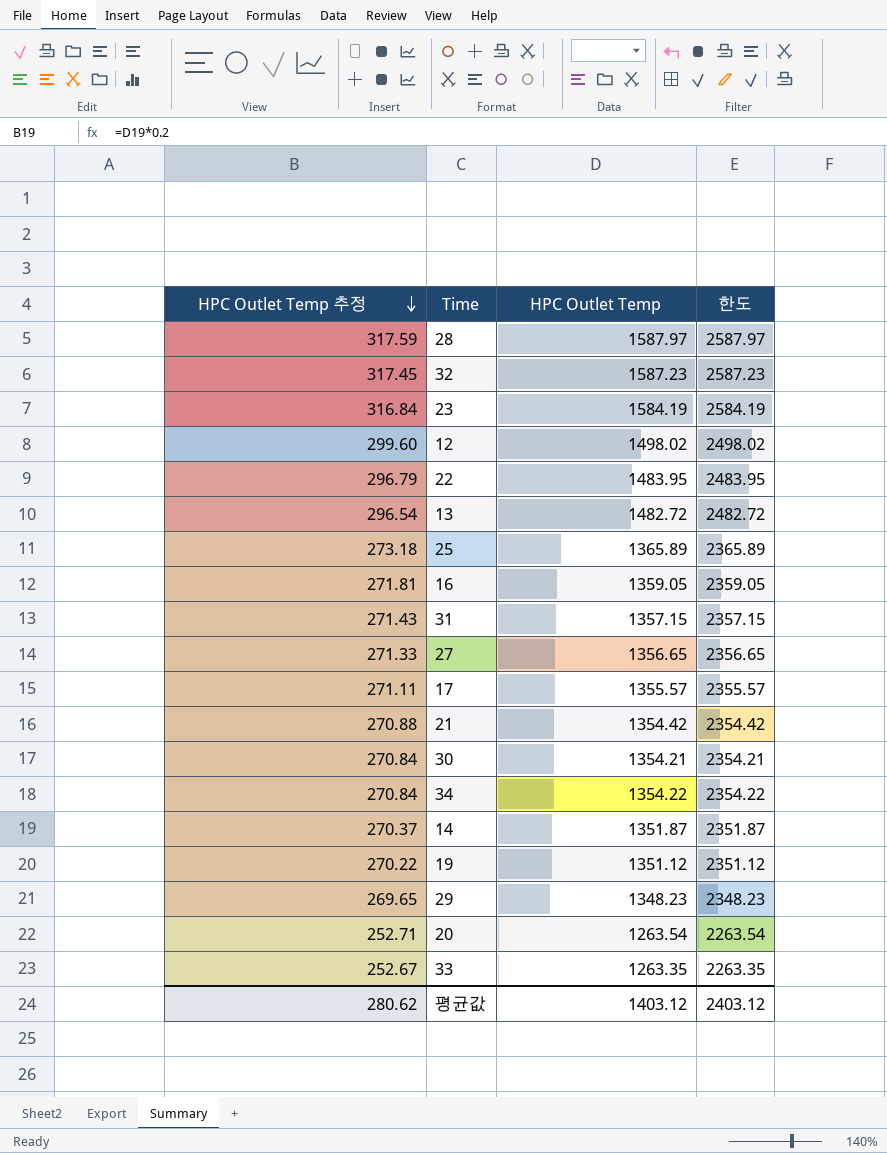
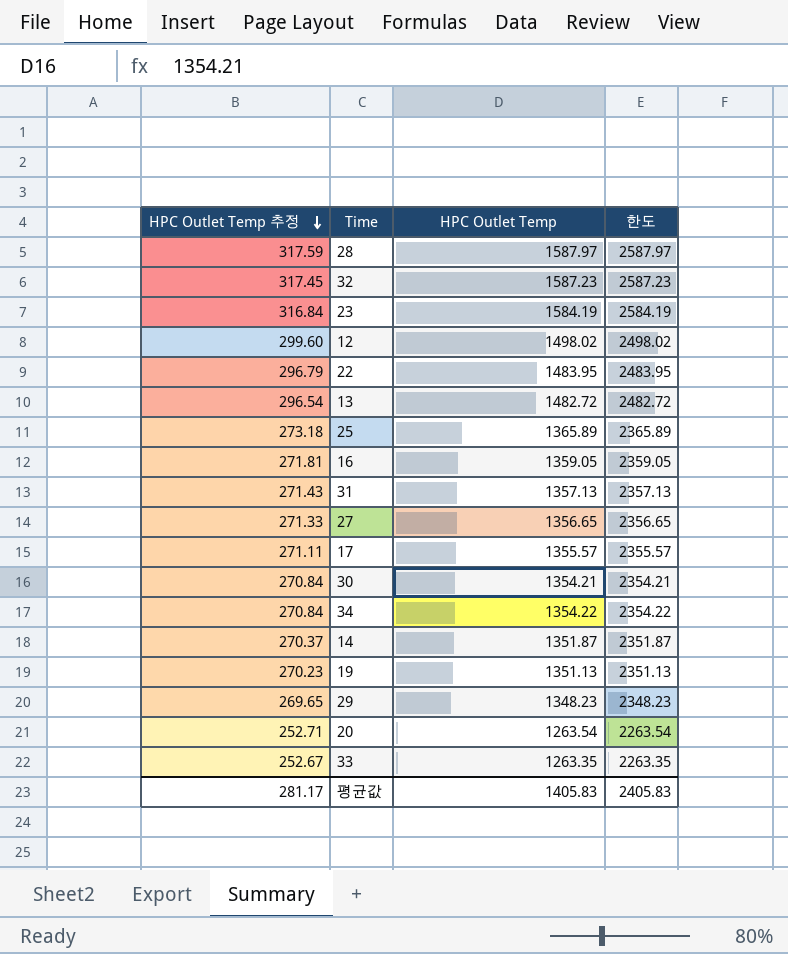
row 21: 270.88 | 1354.42 | 2354.42 -> none
31 | HPC Outlet Temp: 1357.15 -> 1357.13
31 | 한도: 2357.15 -> 2357.13
19 | HPC Outlet Temp 추정: 270.22 -> 270.23
19 | HPC Outlet Temp: 1351.12 -> 1351.13
19 | 한도: 2351.12 -> 2351.13
평균값 | HPC Outlet Temp 추정: 280.62 -> 281.17
평균값 | HPC Outlet Temp: 1403.12 -> 1405.83
평균값 | 한도: 2403.12 -> 2405.83

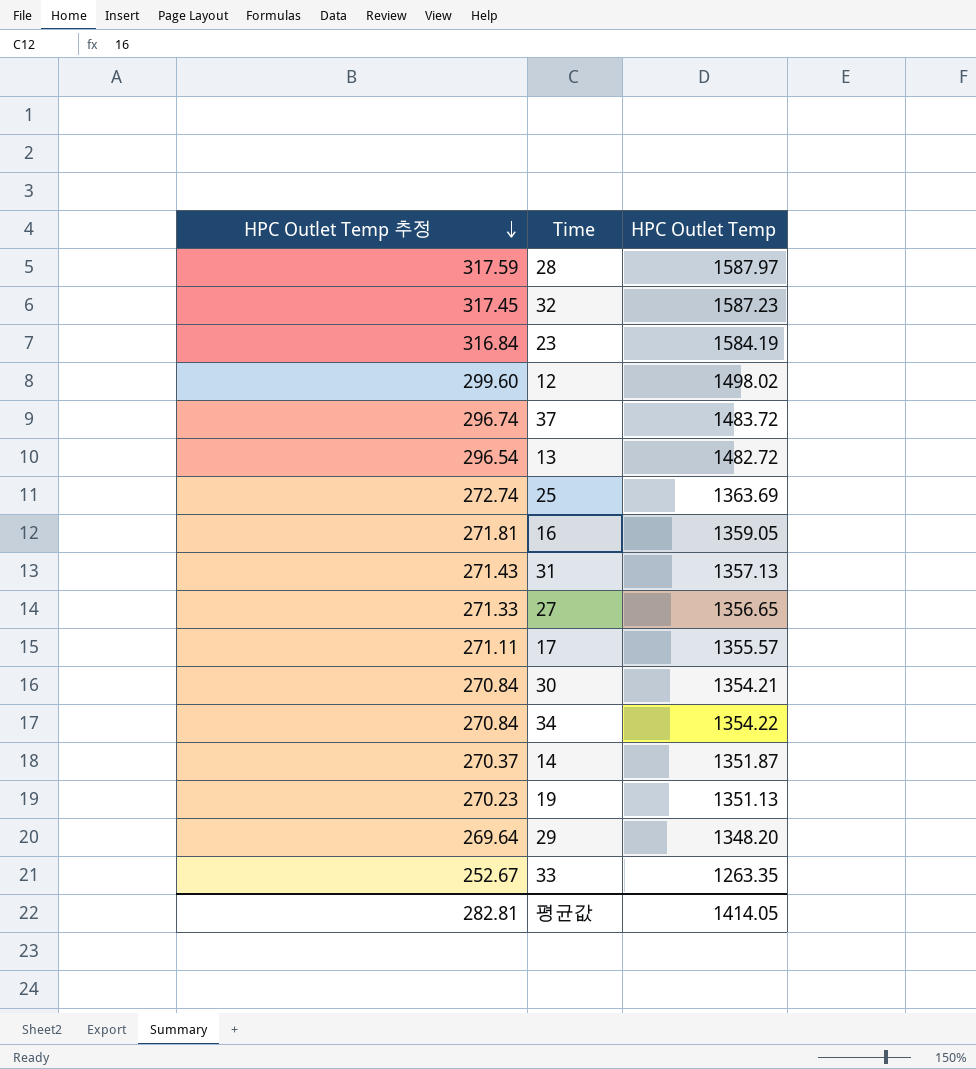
column 한도 | formula: [HPC Outlet Temp] + 1000 -> none
row 22: 296.79 | 1483.95 | 2483.95 -> none
row 20: 252.71 | 1263.54 | 2263.54 -> none
row 37: none -> 296.74 | 1483.72
25 | HPC Outlet Temp 추정: 273.18 -> 272.74
25 | HPC Outlet Temp: 1365.89 -> 1363.69
29 | HPC Outlet Temp 추정: 269.65 -> 269.64
29 | HPC Outlet Temp: 1348.23 -> 1348.20
평균값 | HPC Outlet Temp 추정: 281.17 -> 282.81
평균값 | HPC Outlet Temp: 1405.83 -> 1414.05

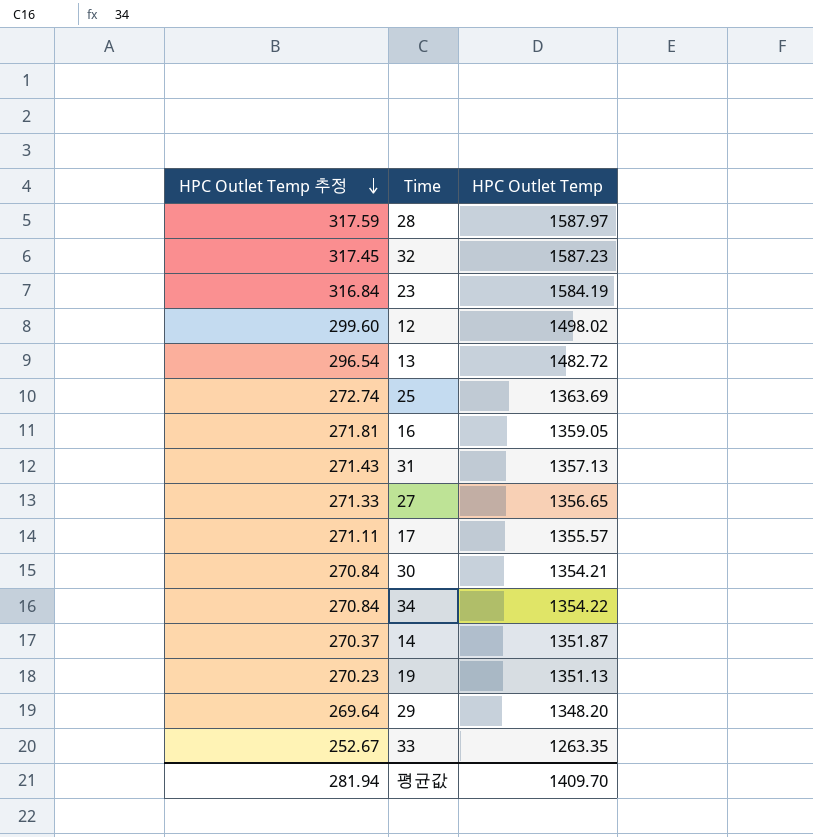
row 37: 296.74 | 1483.72 -> none
평균값 | HPC Outlet Temp 추정: 282.81 -> 281.94
평균값 | HPC Outlet Temp: 1414.05 -> 1409.70

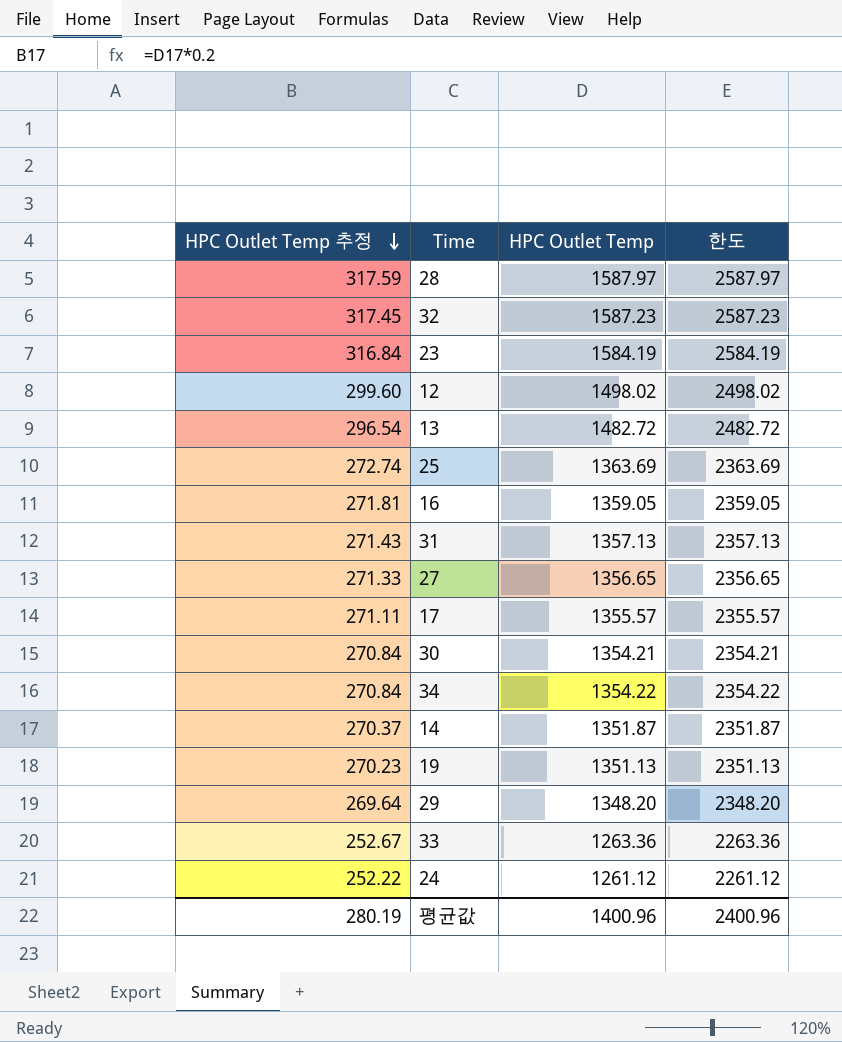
column 한도 | formula: none -> [HPC Outlet Temp] + 1000
33 | HPC Outlet Temp: 1263.35 -> 1263.36
row 24: none -> 252.22 | 1261.12 | 2261.12
평균값 | HPC Outlet Temp 추정: 281.94 -> 280.19
평균값 | HPC Outlet Temp: 1409.70 -> 1400.96

